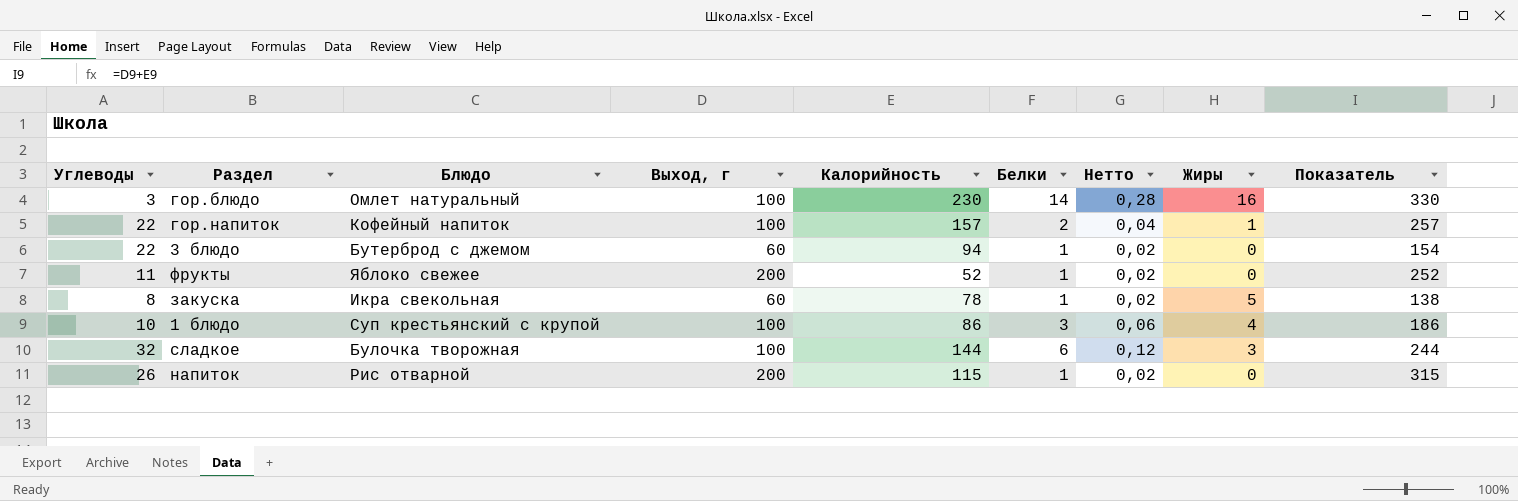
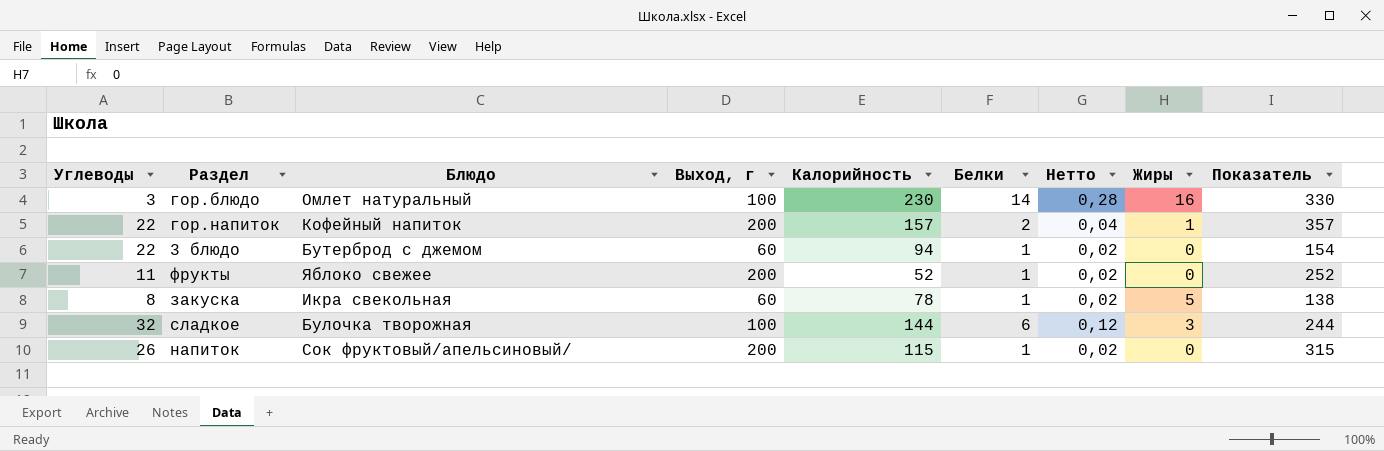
row 1 блюдо: 10 | Суп крестьянский с крупой | 100 | 86 | 3 | 0,06 | 4 | 186 -> none
гор.напиток | Выход, г: 100 -> 200
гор.напиток | Показатель: 257 -> 357
напиток | Блюдо: Рис отварной -> Сок фруктовый/апельсиновый/

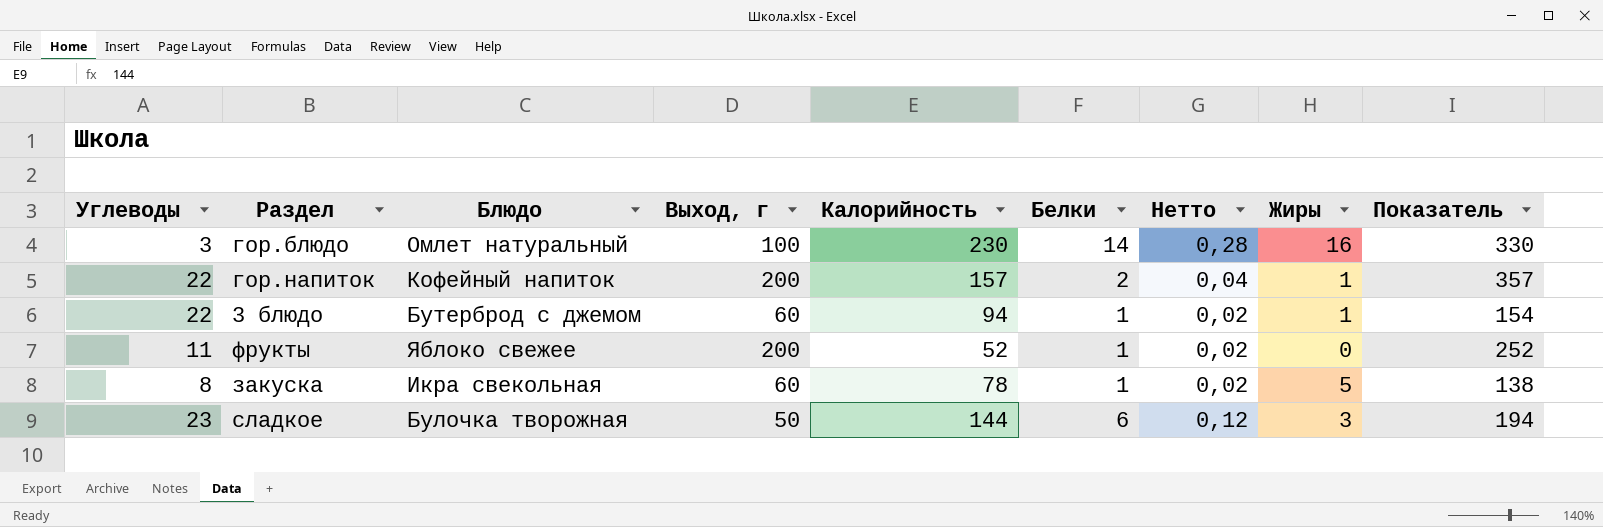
row напиток: 26 | Сок фруктовый/апельсиновый/ | 200 | 115 | 1 | 0,02 | 0 | 315 -> none
3 блюдо | Жиры: 0 -> 1
сладкое | Углеводы: 32 -> 23
сладкое | Выход, г: 100 -> 50
сладкое | Показатель: 244 -> 194

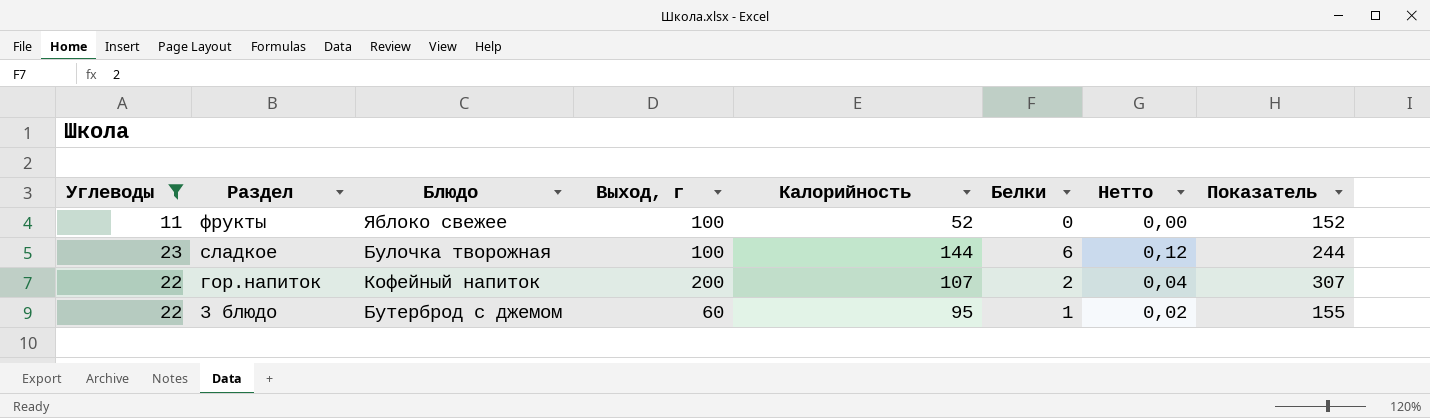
filter: none -> Углеводы >= 11
row order: none -> Раздел descending
column Жиры | position: 8 -> none
фрукты | Выход, г: 200 -> 100
фрукты | Белки: 1 -> 0
фрукты | Нетто: 0,02 -> 0,00
фрукты | Показатель: 252 -> 152
сладкое | Выход, г: 50 -> 100
сладкое | Показатель: 194 -> 244
гор.напиток | Калорийность: 157 -> 107
гор.напиток | Показатель: 357 -> 307
3 блюдо | Калорийность: 94 -> 95
3 блюдо | Показатель: 154 -> 155

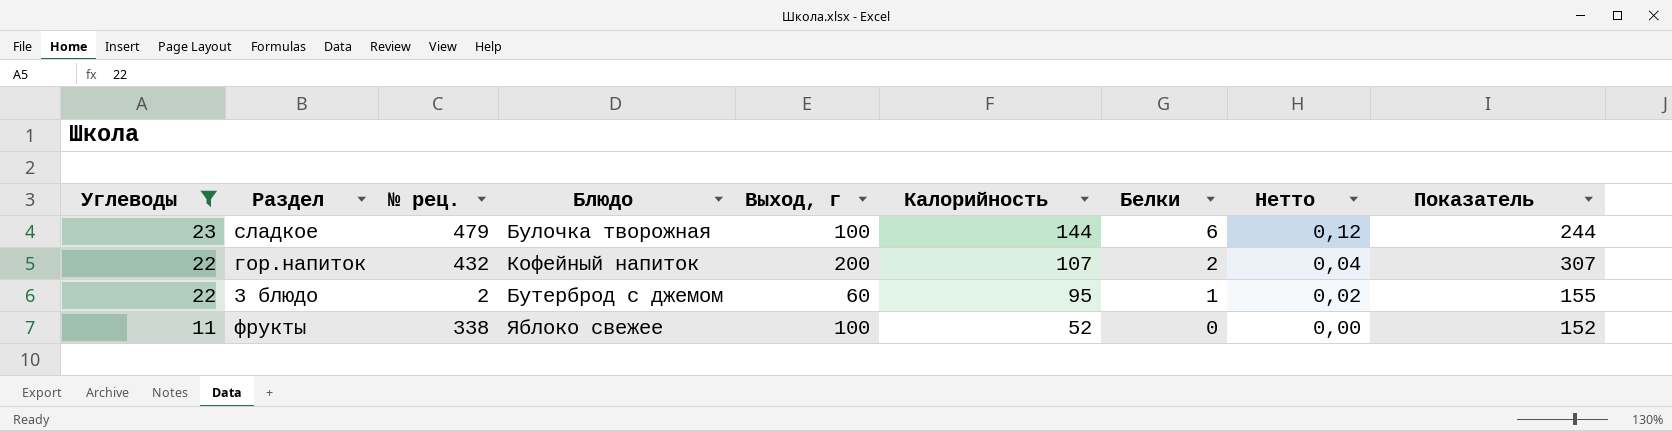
row order: Раздел descending -> Углеводы descending
column № рец. | position: none -> 3

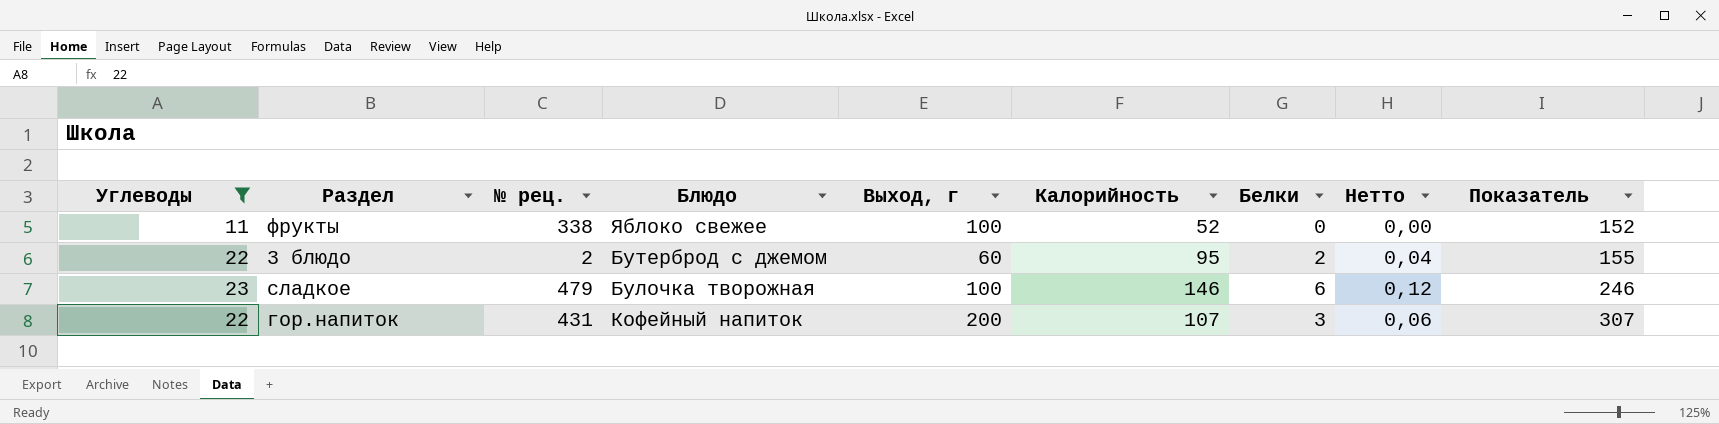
row order: Углеводы descending -> Показатель ascending
3 блюдо | Белки: 1 -> 2
3 блюдо | Нетто: 0,02 -> 0,04
сладкое | Калорийность: 144 -> 146
сладкое | Показатель: 244 -> 246
гор.напиток | № рец.: 432 -> 431
гор.напиток | Белки: 2 -> 3
гор.напиток | Нетто: 0,04 -> 0,06

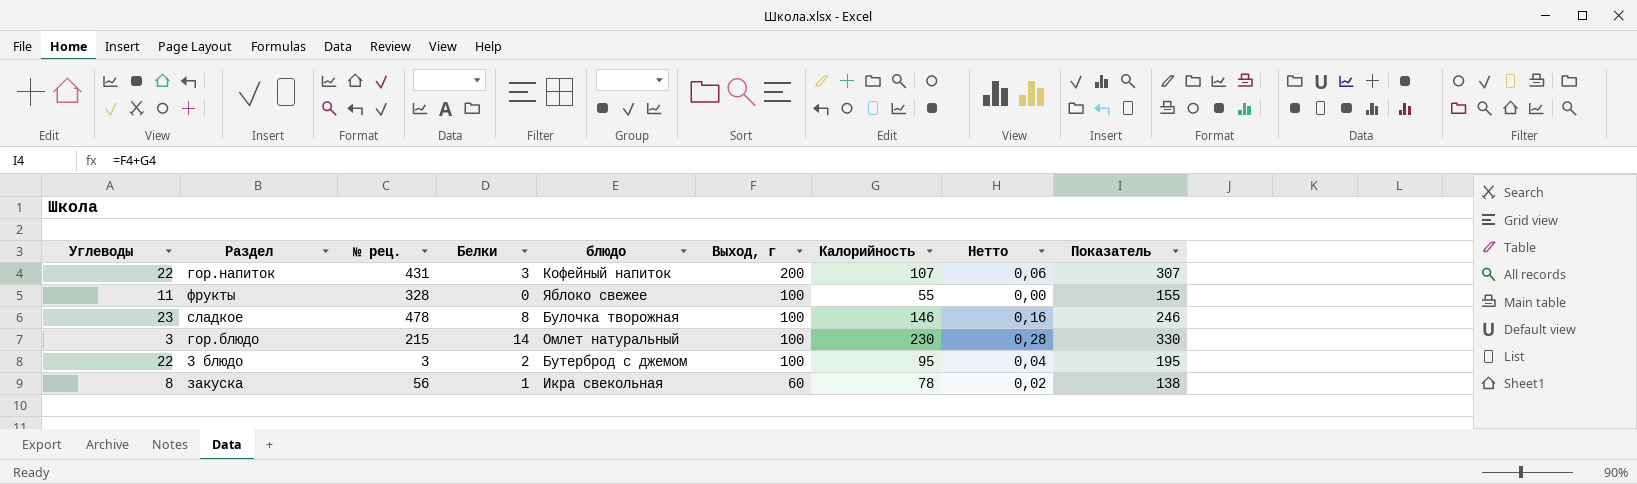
filter: Углеводы >= 11 -> none
row order: Показатель ascending -> Выход, г descending
column Белки | position: 7 -> 4
column name: Блюдо -> блюдо
фрукты | № рец.: 338 -> 328
фрукты | Калорийность: 52 -> 55
фрукты | Показатель: 152 -> 155
сладкое | № рец.: 479 -> 478
сладкое | Белки: 6 -> 8
сладкое | Нетто: 0,12 -> 0,16
3 блюдо | № рец.: 2 -> 3
3 блюдо | Выход, г: 60 -> 100
3 блюдо | Показатель: 155 -> 195

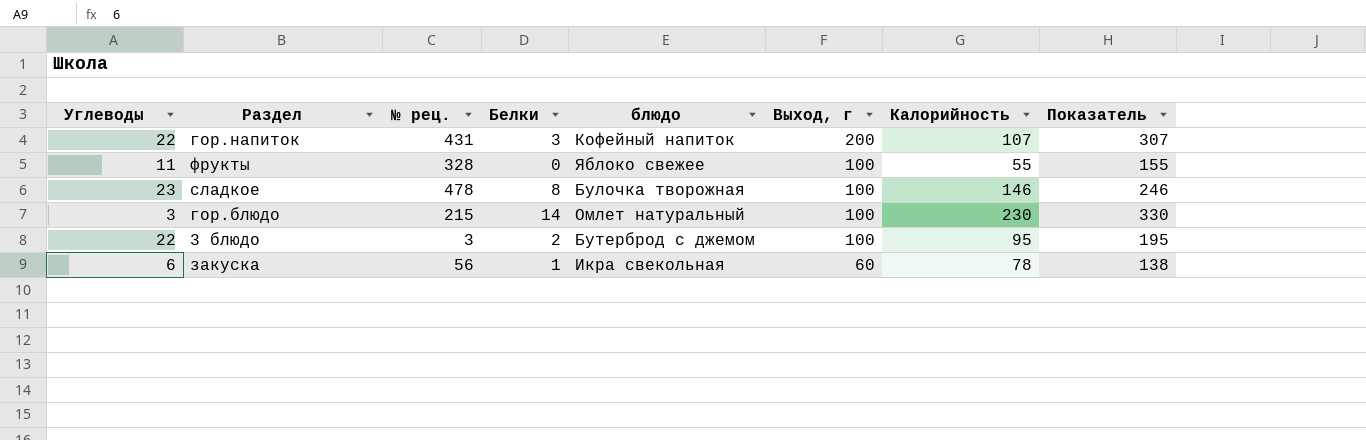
column Нетто | formula: [Белки] * 0,02 -> none
закуска | Углеводы: 8 -> 6

